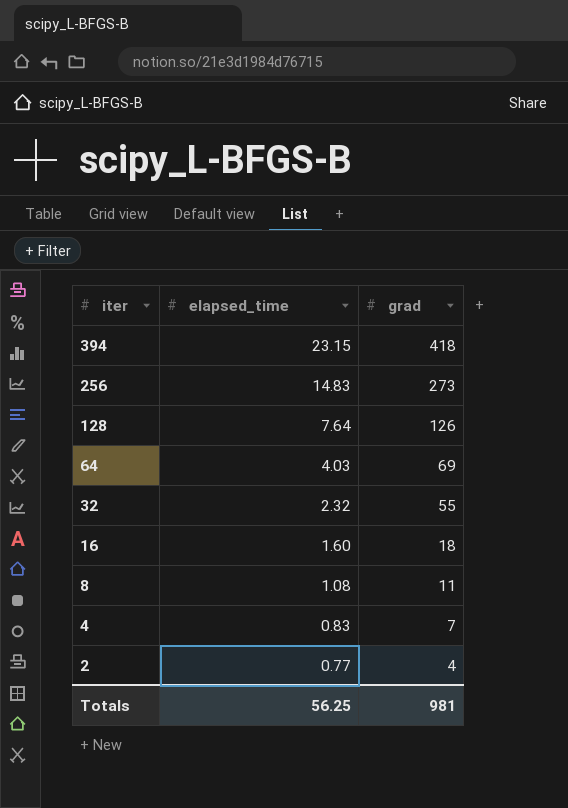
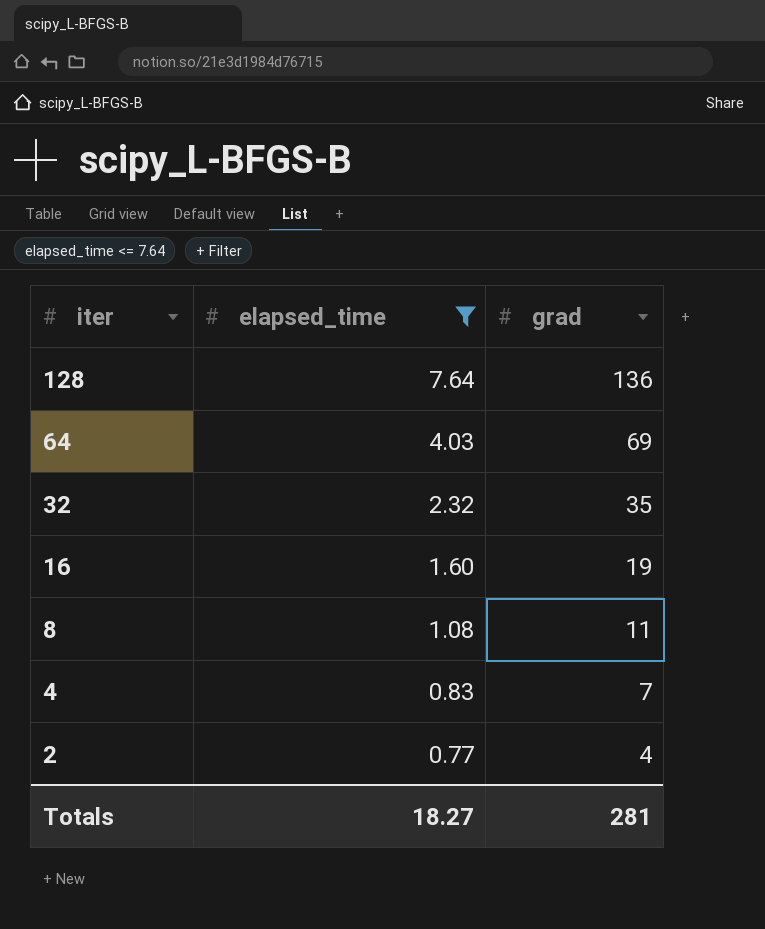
filter: none -> elapsed_time <= 7.64
128 | grad: 126 -> 136
32 | grad: 55 -> 35
16 | grad: 18 -> 19
Totals | elapsed_time: 56.25 -> 18.27
Totals | grad: 981 -> 281

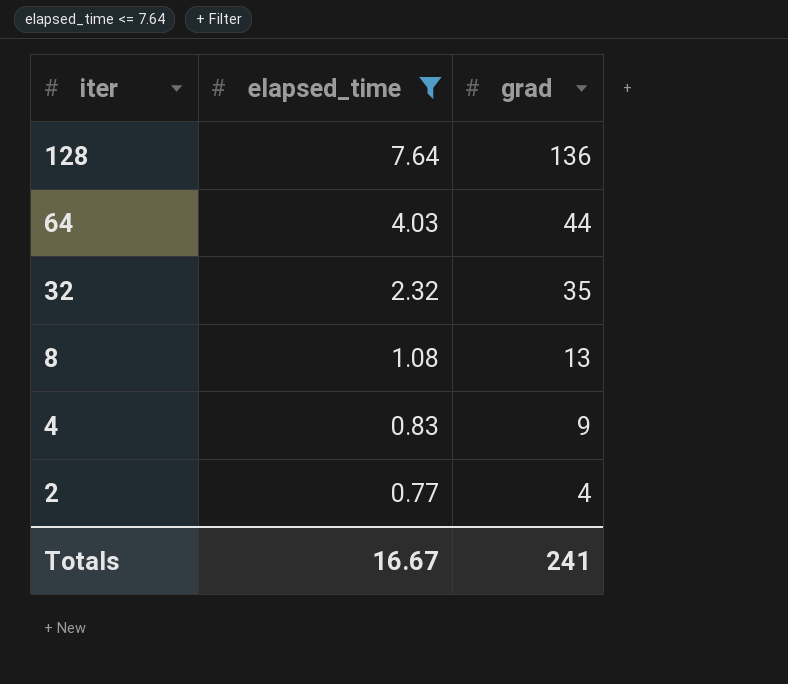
row 16: 1.60 | 19 -> none
64 | grad: 69 -> 44
8 | grad: 11 -> 13
4 | grad: 7 -> 9
Totals | elapsed_time: 18.27 -> 16.67
Totals | grad: 281 -> 241

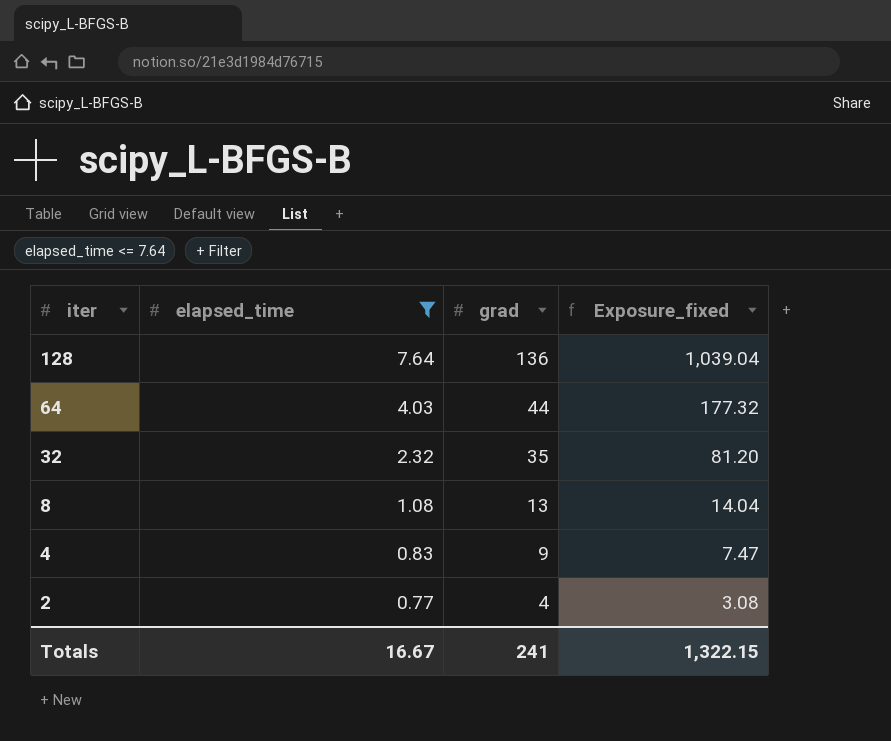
column Exposure_fixed | formula: none -> [elapsed_time] * [grad]

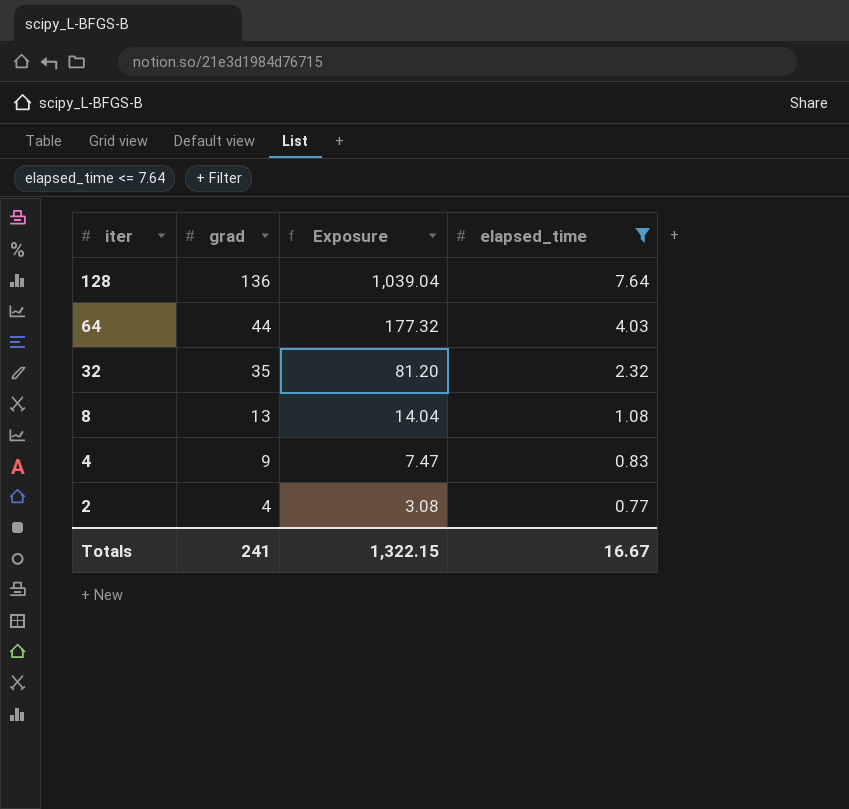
column name: Exposure_fixed -> Exposure
column elapsed_time | position: 2 -> 4

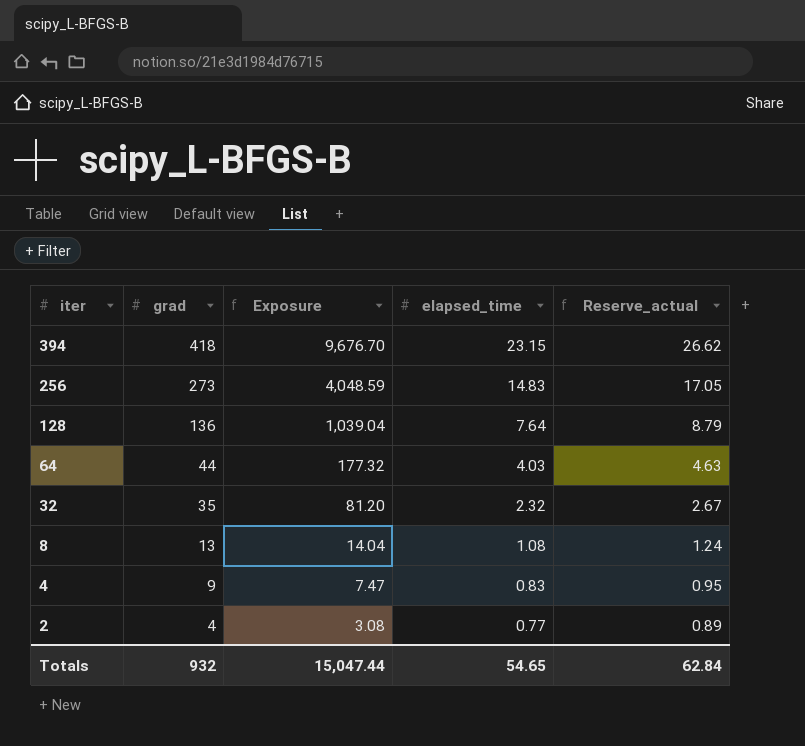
filter: elapsed_time <= 7.64 -> none
column Reserve_actual | formula: none -> [elapsed_time] * 1.15
Totals | grad: 241 -> 932
Totals | Exposure: 1,322.15 -> 15,047.44
Totals | elapsed_time: 16.67 -> 54.65

